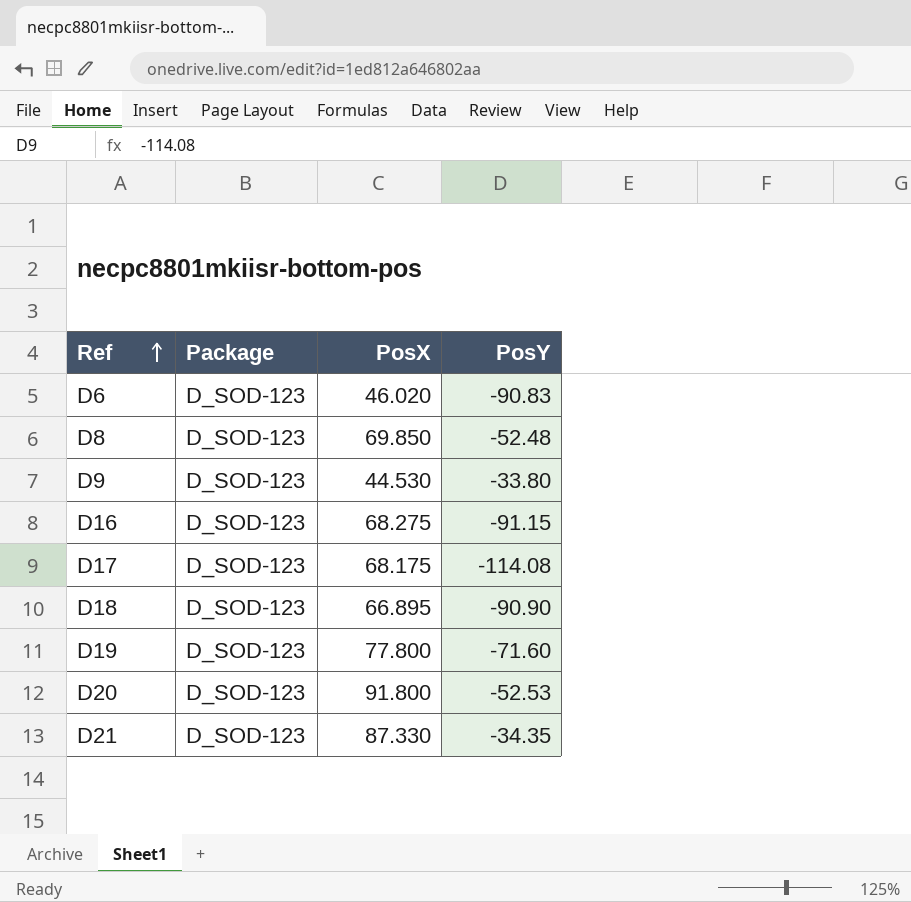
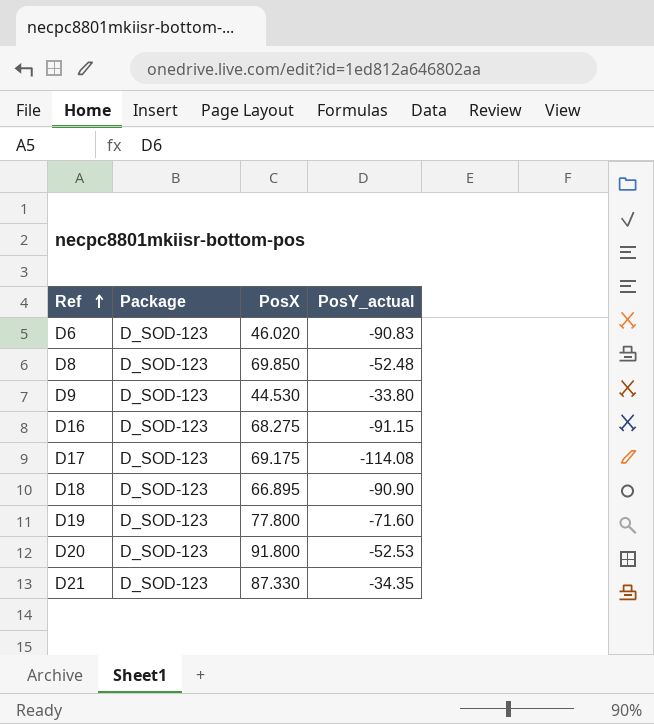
column name: PosY -> PosY_actual
D17 | PosX: 68.175 -> 69.175

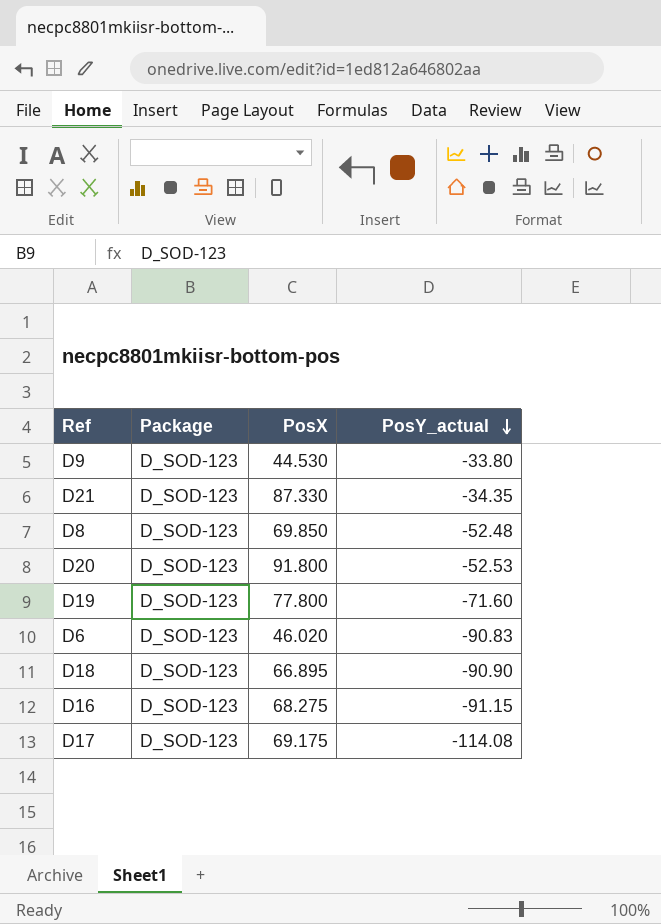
row order: Ref ascending -> PosY_actual descending

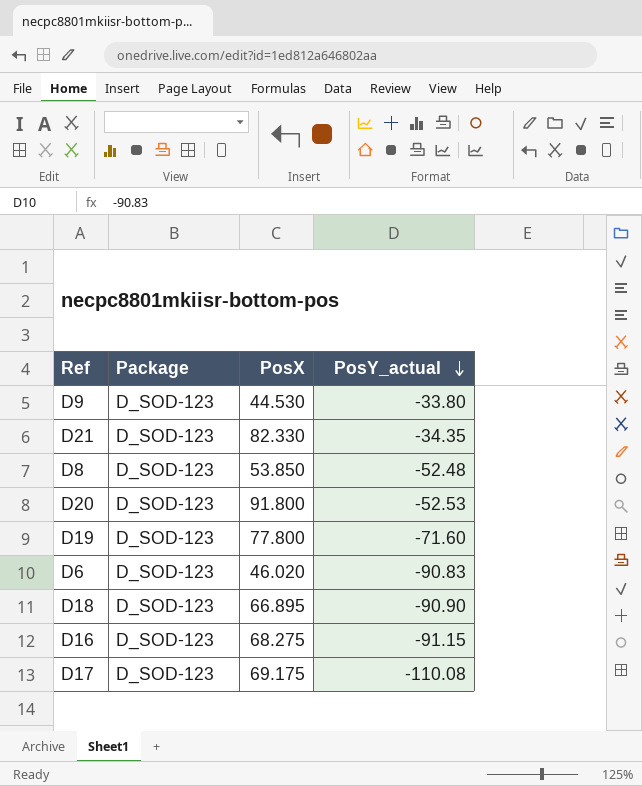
D21 | PosX: 87.330 -> 82.330
D8 | PosX: 69.850 -> 53.850
D17 | PosY_actual: -114.08 -> -110.08

